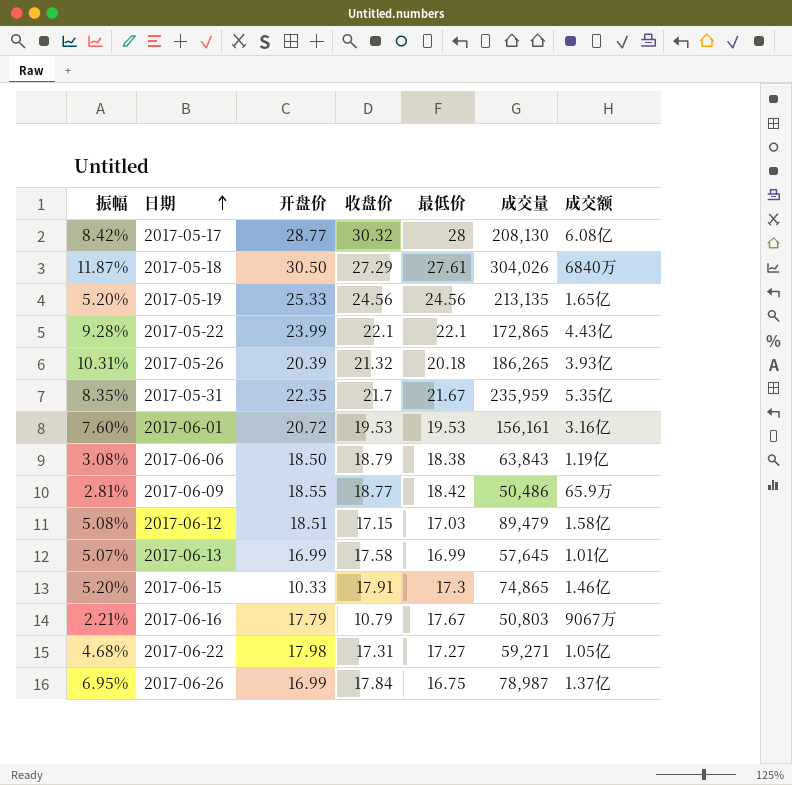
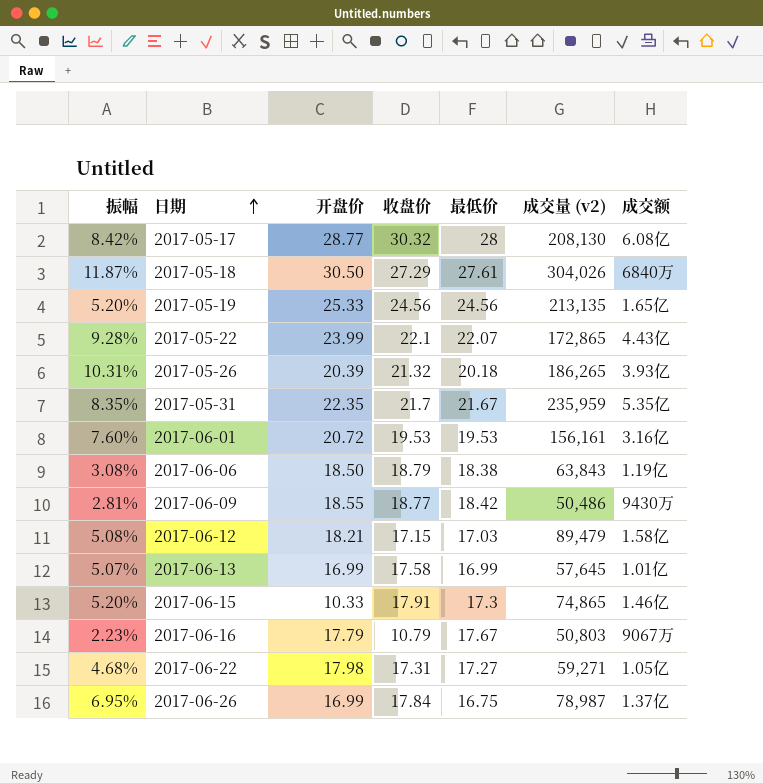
column name: 成交量 -> 成交量 (v2)
2017-05-22 | 最低价: 22.1 -> 22.07
2017-06-09 | 成交额: 65.9万 -> 9430万
2017-06-12 | 开盘价: 18.51 -> 18.21
2017-06-16 | 振幅: 2.21% -> 2.23%

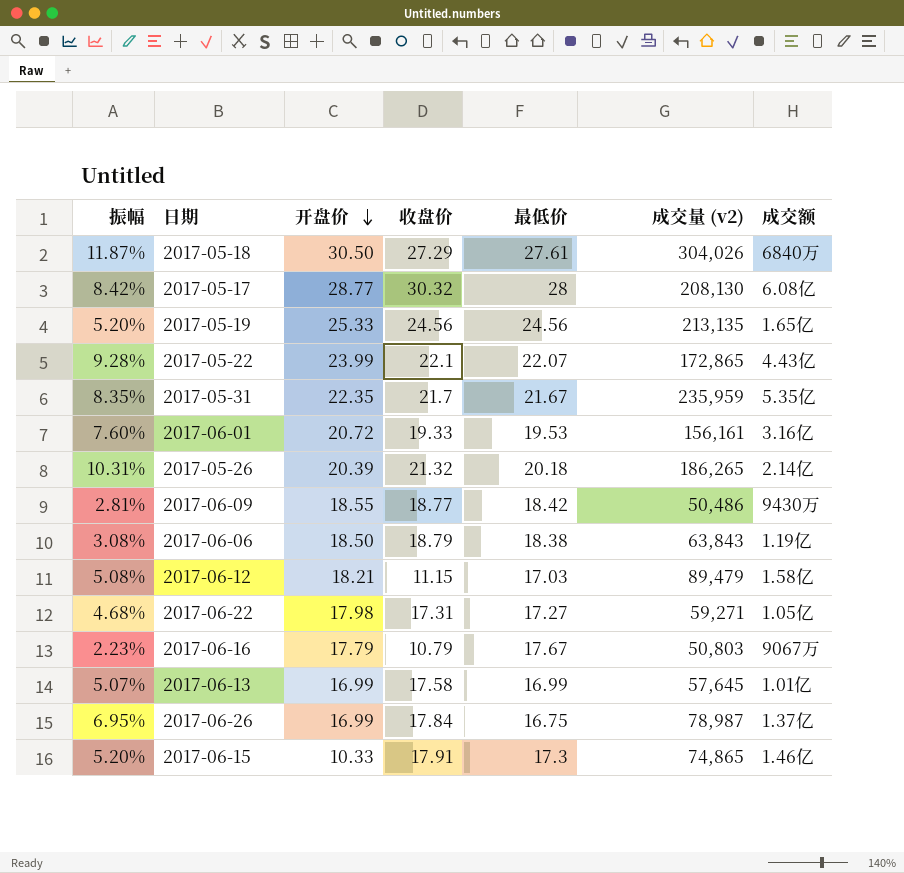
row order: 日期 ascending -> 开盘价 descending
2017-06-01 | 收盘价: 19.53 -> 19.33
2017-05-26 | 成交额: 3.93亿 -> 2.14亿
2017-06-12 | 收盘价: 17.15 -> 11.15

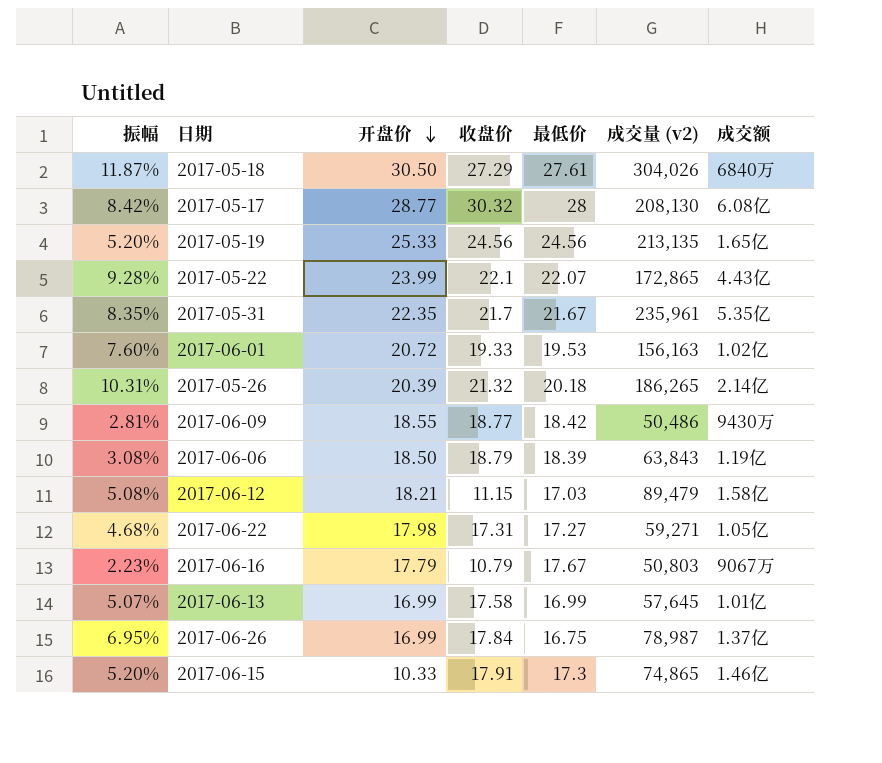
2017-05-31 | 成交量 (v2): 235,959 -> 235,961
2017-06-01 | 成交量 (v2): 156,161 -> 156,163
2017-06-01 | 成交额: 3.16亿 -> 1.02亿
2017-06-06 | 最低价: 18.38 -> 18.39

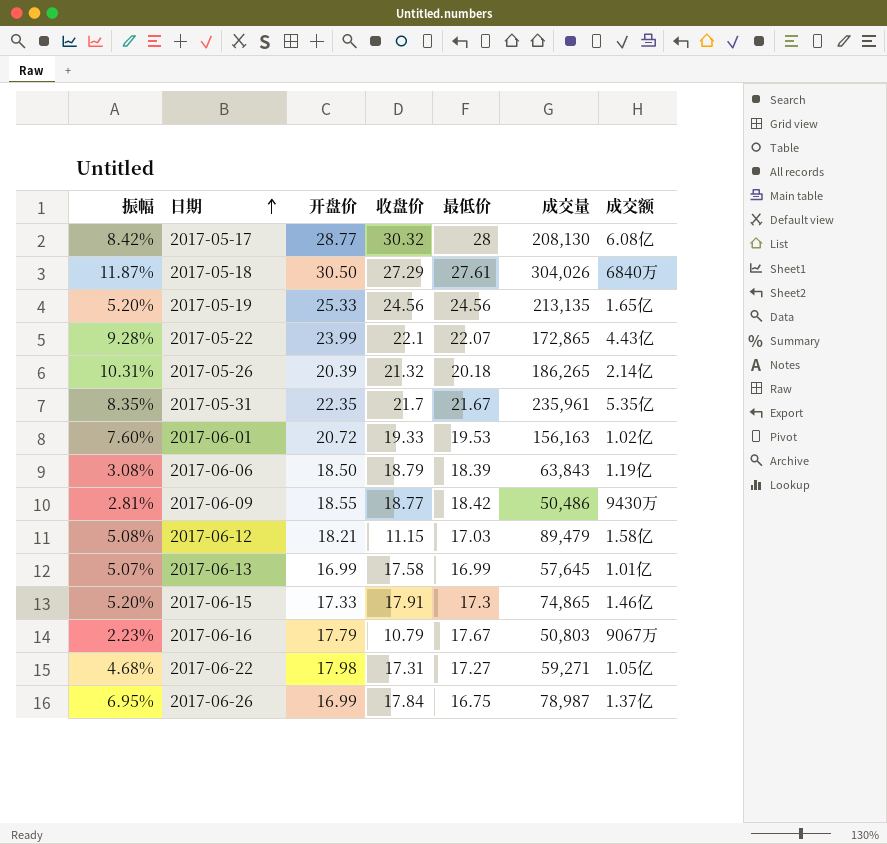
row order: 开盘价 descending -> 日期 ascending
column name: 成交量 (v2) -> 成交量
2017-06-15 | 开盘价: 10.33 -> 17.33

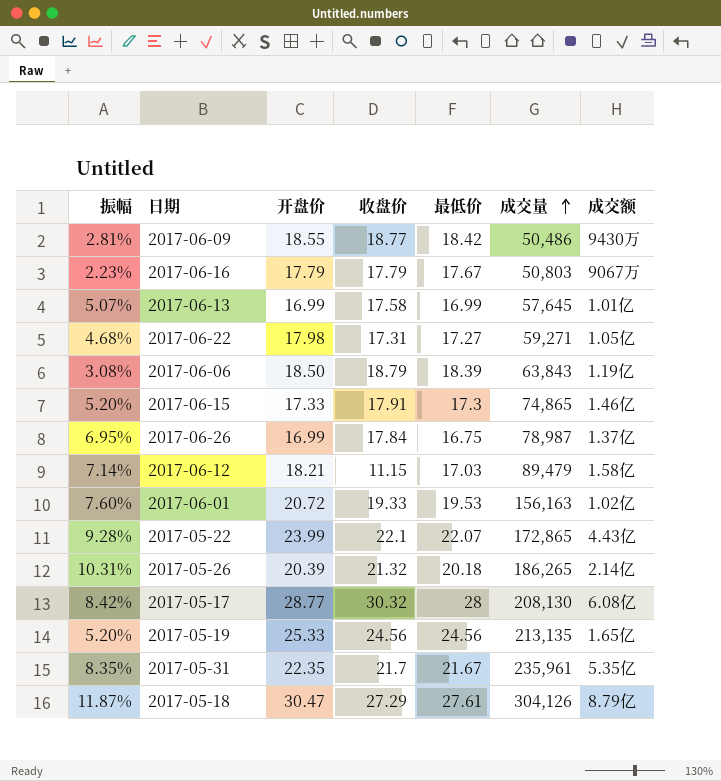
row order: 日期 ascending -> 成交量 ascending
2017-06-16 | 收盘价: 10.79 -> 17.79
2017-06-12 | 振幅: 5.08% -> 7.14%
2017-05-18 | 开盘价: 30.50 -> 30.47
2017-05-18 | 成交量: 304,026 -> 304,126
2017-05-18 | 成交额: 6840万 -> 8.79亿

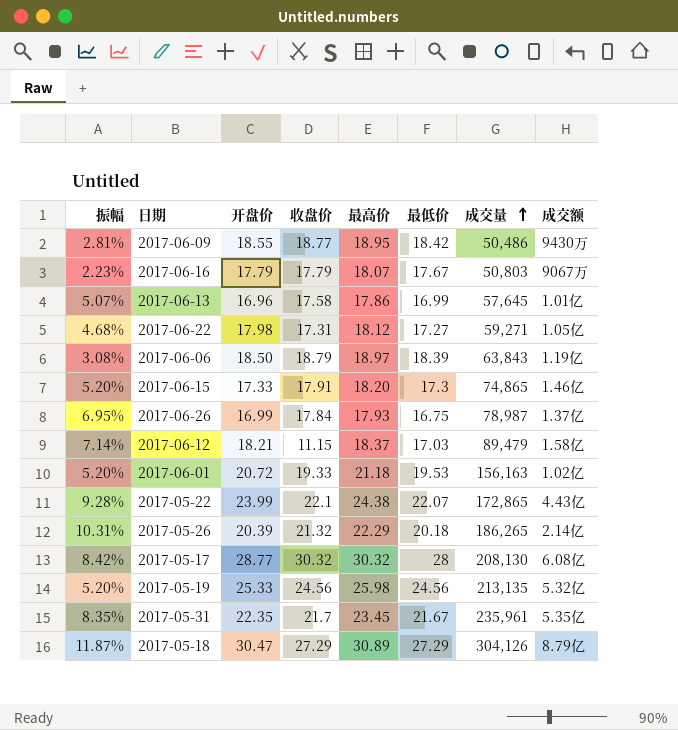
column 最高价 | position: none -> 5
2017-06-13 | 开盘价: 16.99 -> 16.96
2017-06-01 | 振幅: 7.60% -> 5.20%
2017-05-19 | 成交额: 1.65亿 -> 5.32亿
2017-05-18 | 最低价: 27.61 -> 27.29

